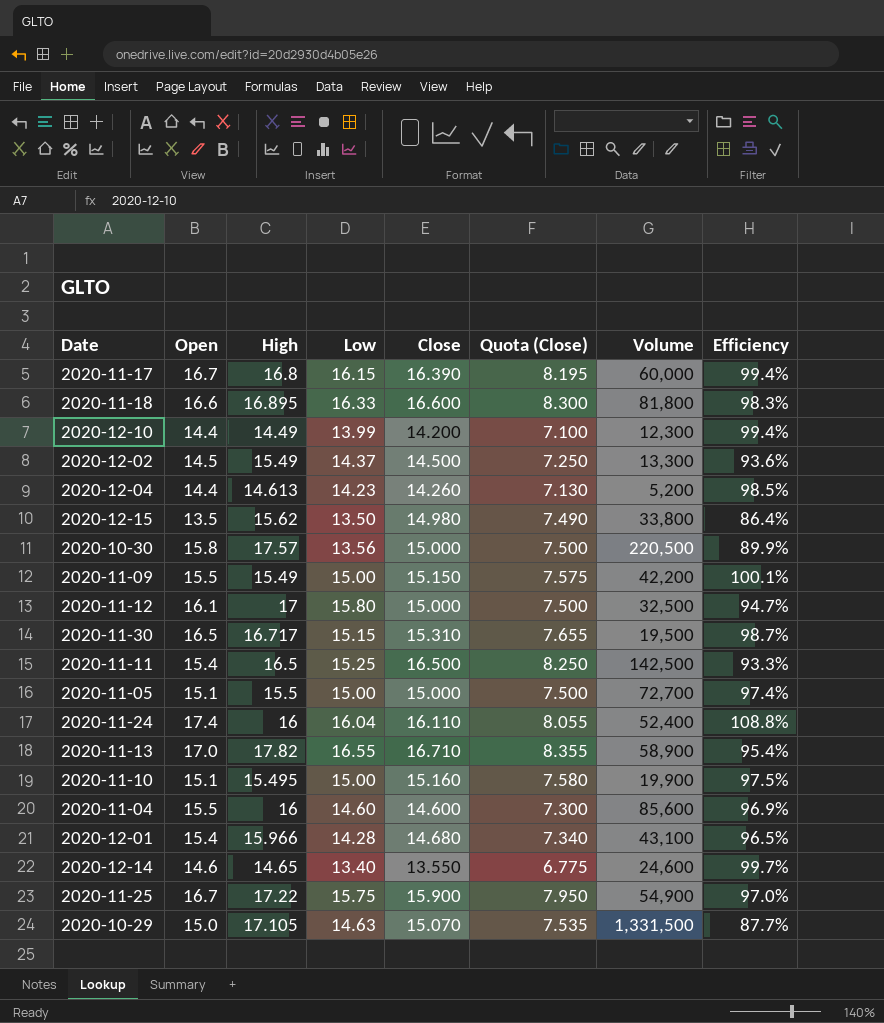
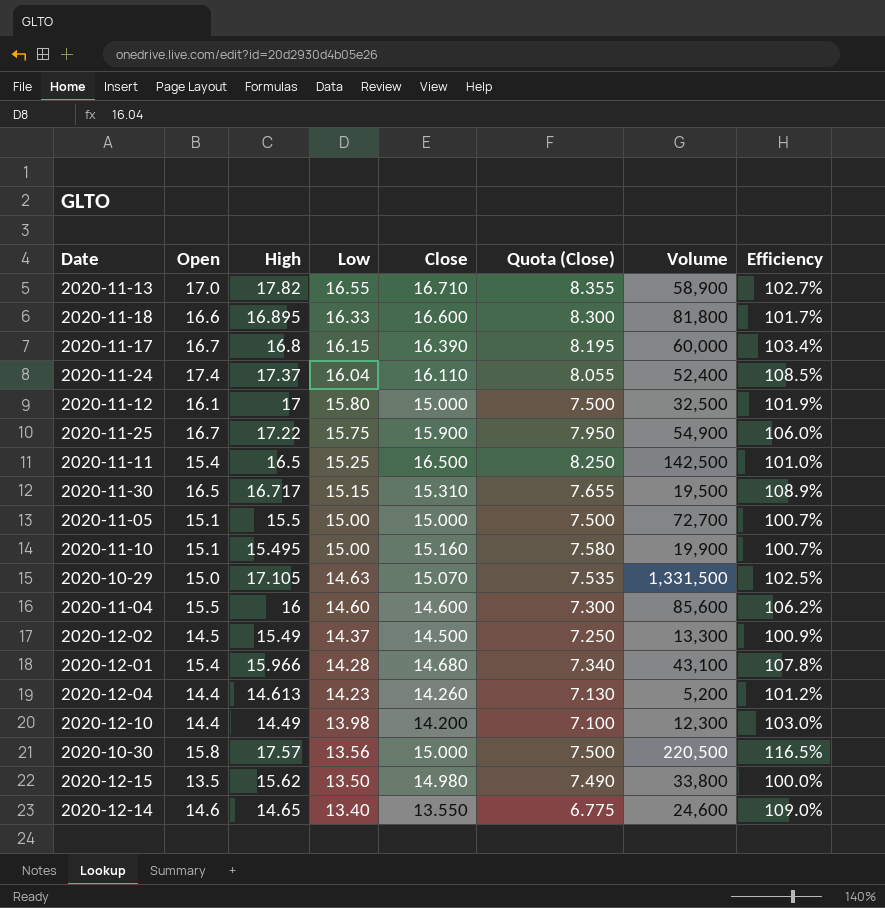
row order: none -> Low descending
column Efficiency | formula: [Open] / [High] -> [Open] / [Low]
row 2020-11-09: 15.5 | 15.49 | 15.00 | 15.150 | 7.575 | 42,200 | 100.1% -> none
2020-11-24 | High: 16 -> 17.37
2020-12-10 | Low: 13.99 -> 13.98

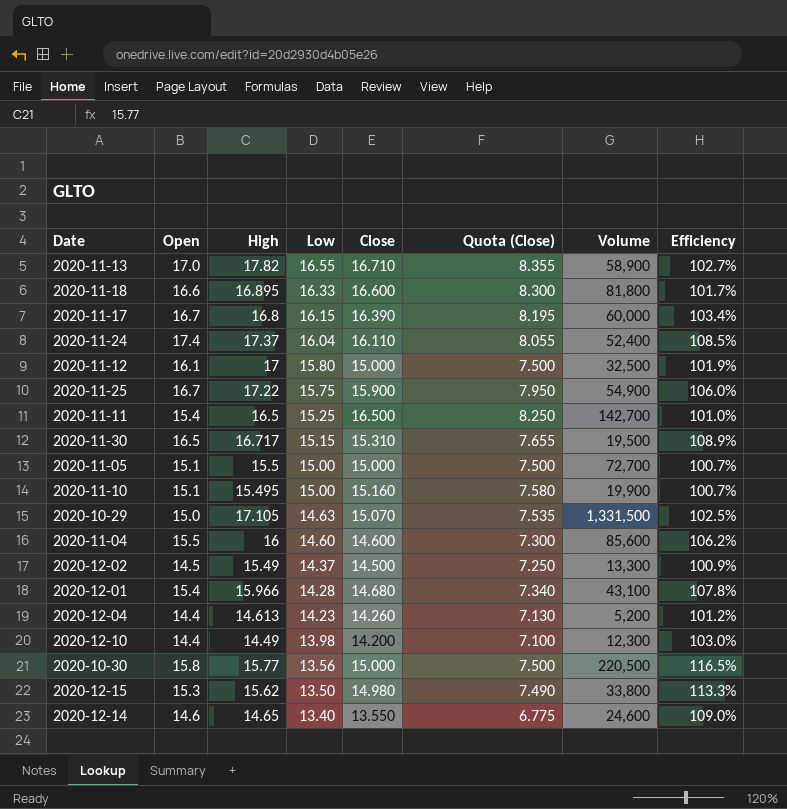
2020-11-11 | Volume: 142,500 -> 142,700
2020-10-30 | High: 17.57 -> 15.77
2020-12-15 | Open: 13.5 -> 15.3
2020-12-15 | Efficiency: 100.0% -> 113.3%

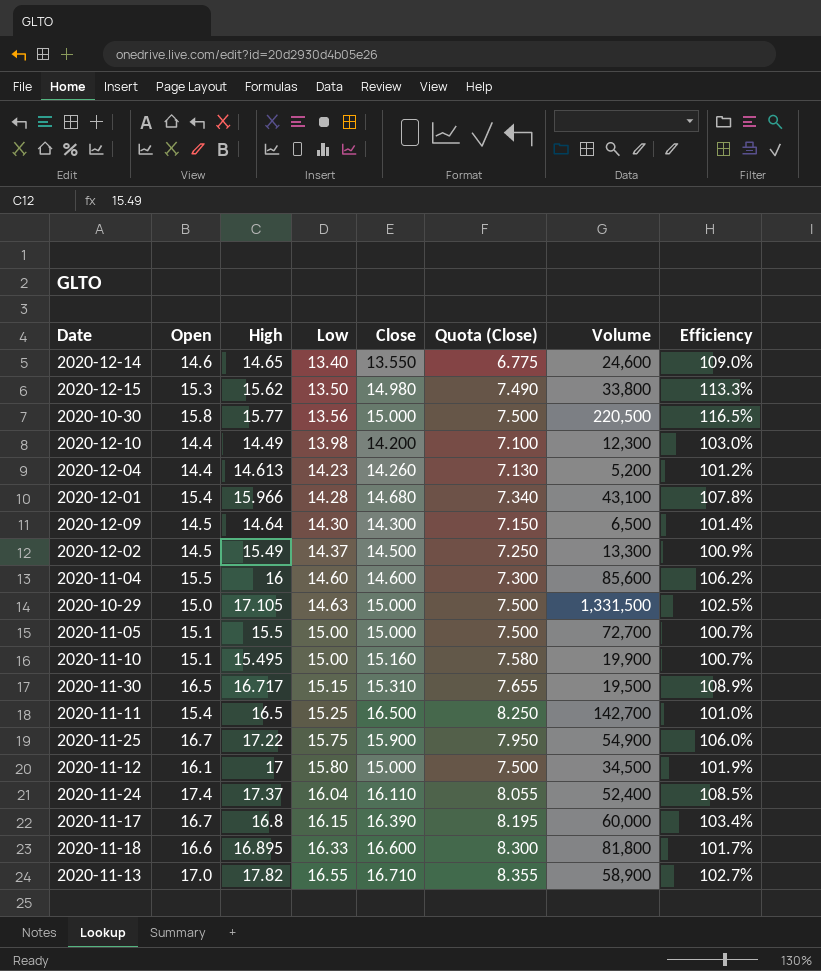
row order: Low descending -> Low ascending
row 2020-12-09: none -> 14.5 | 14.64 | 14.30 | 14.300 | 7.150 | 6,500 | 101.4%
2020-10-29 | Close: 15.070 -> 15.000
2020-10-29 | Quota (Close): 7.535 -> 7.500
2020-11-12 | Volume: 32,500 -> 34,500

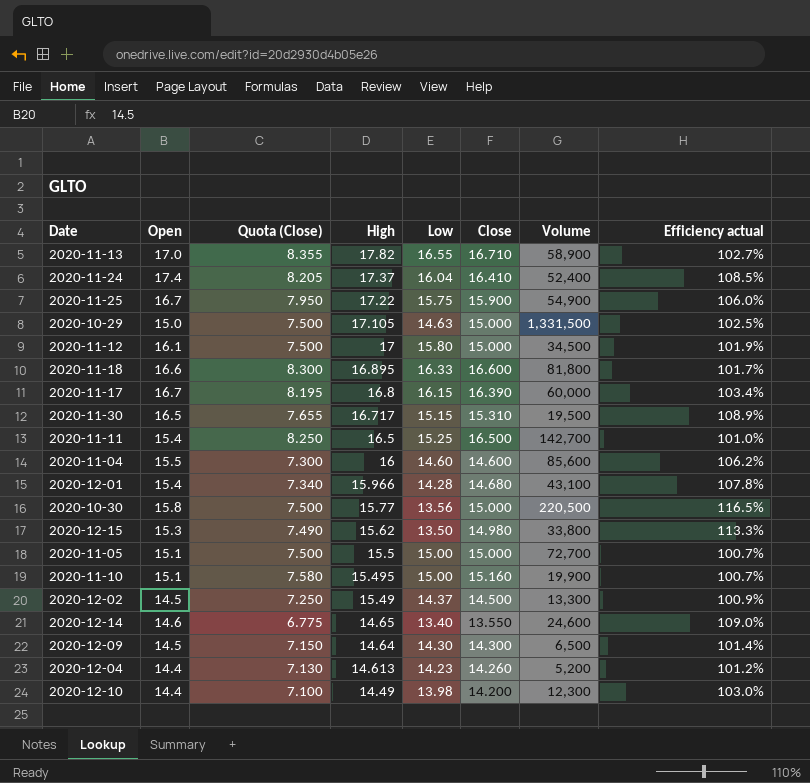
row order: Low ascending -> High descending
column Quota (Close) | position: 6 -> 3
column name: Efficiency -> Efficiency actual
2020-11-24 | Quota (Close): 8.055 -> 8.205
2020-11-24 | Close: 16.110 -> 16.410

